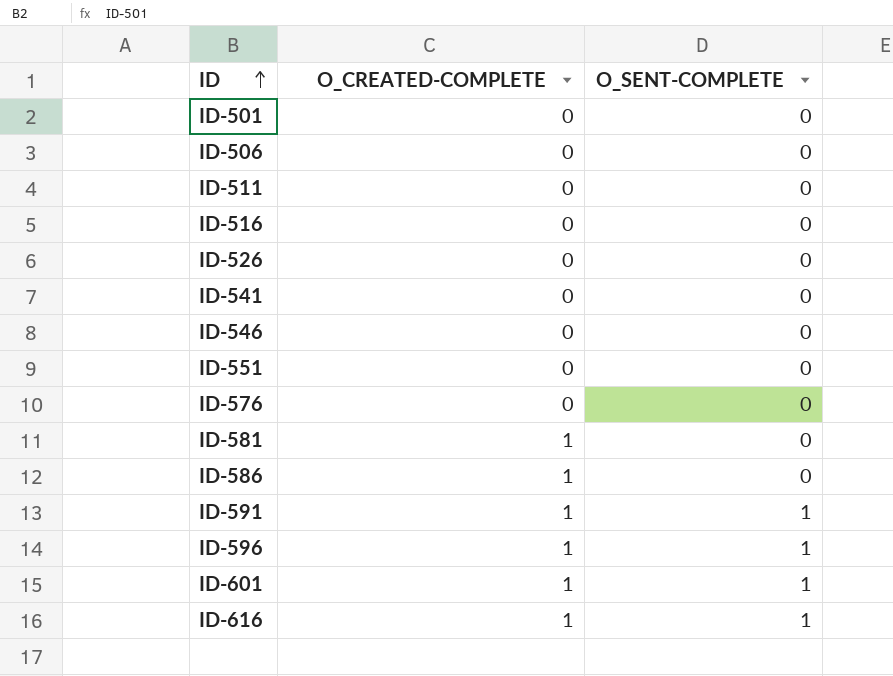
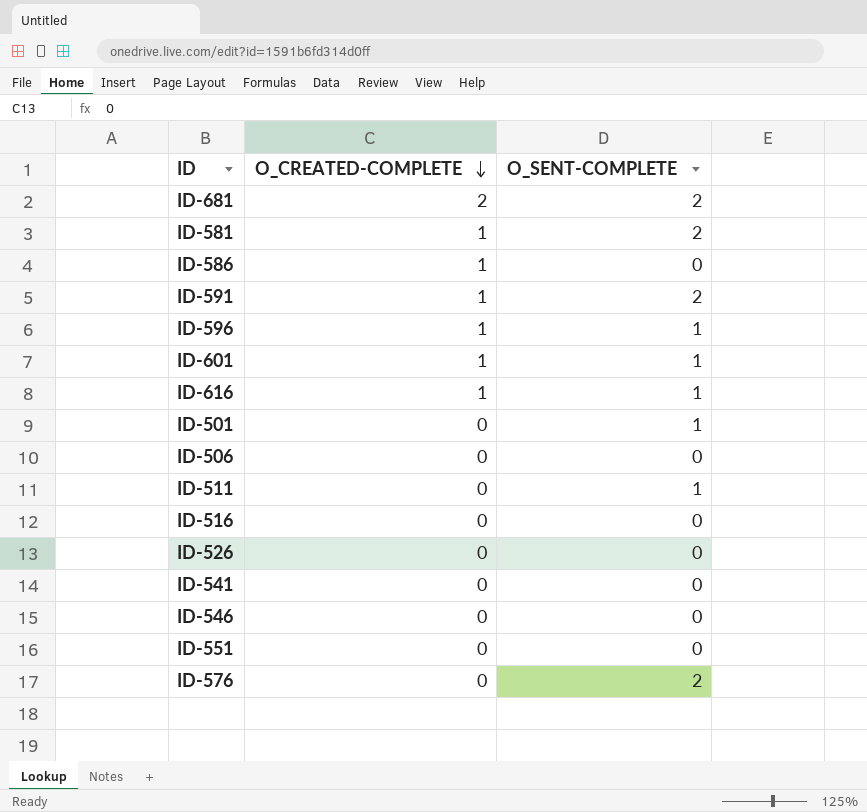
row order: ID ascending -> O_CREATED-COMPLETE descending
row ID-681: none -> 2 | 2
ID-581 | O_SENT-COMPLETE: 0 -> 2
ID-591 | O_SENT-COMPLETE: 1 -> 2
ID-501 | O_SENT-COMPLETE: 0 -> 1
ID-511 | O_SENT-COMPLETE: 0 -> 1
ID-576 | O_SENT-COMPLETE: 0 -> 2

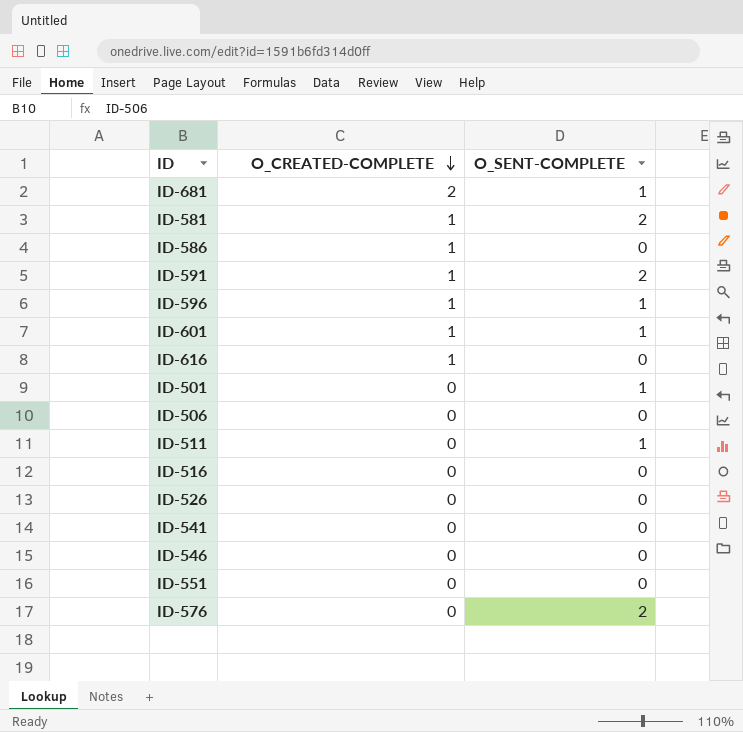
ID-681 | O_SENT-COMPLETE: 2 -> 1
ID-616 | O_SENT-COMPLETE: 1 -> 0

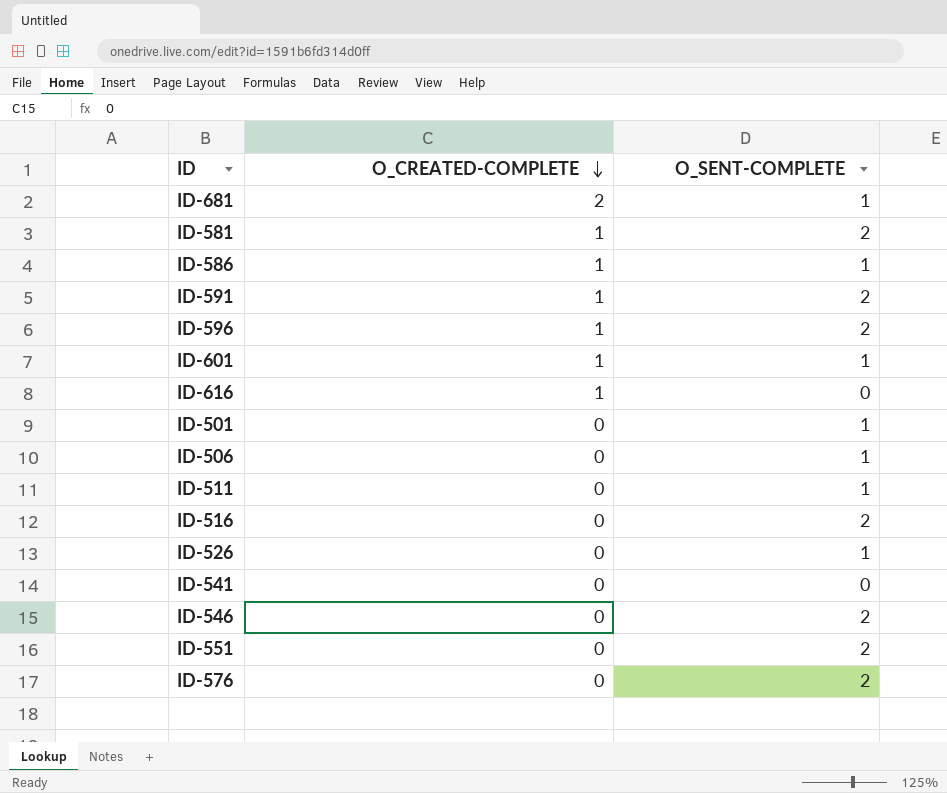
ID-586 | O_SENT-COMPLETE: 0 -> 1
ID-596 | O_SENT-COMPLETE: 1 -> 2
ID-506 | O_SENT-COMPLETE: 0 -> 1
ID-516 | O_SENT-COMPLETE: 0 -> 2
ID-526 | O_SENT-COMPLETE: 0 -> 1
ID-546 | O_SENT-COMPLETE: 0 -> 2
ID-551 | O_SENT-COMPLETE: 0 -> 2

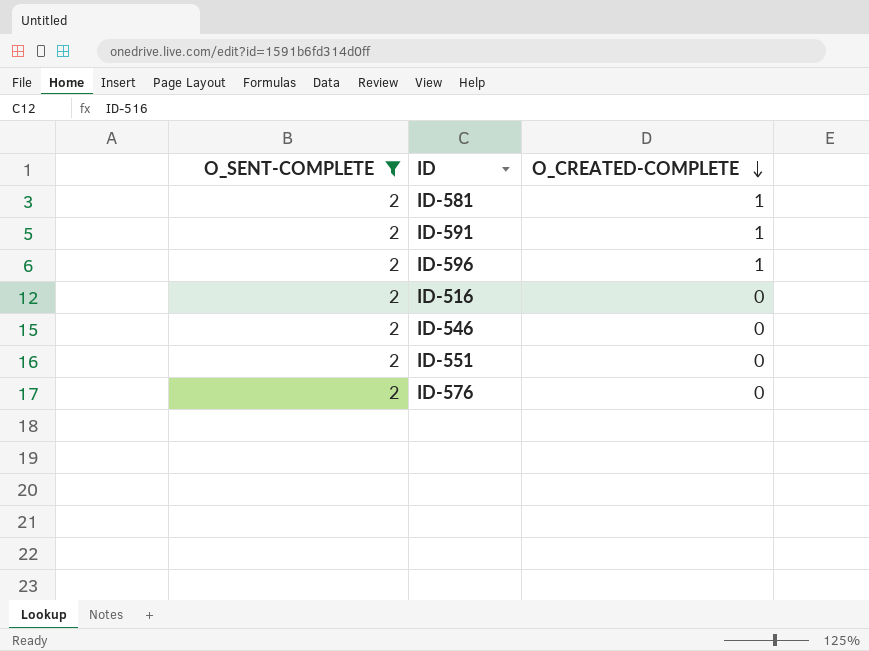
filter: none -> O_SENT-COMPLETE = 2
column O_SENT-COMPLETE | position: 3 -> 1

